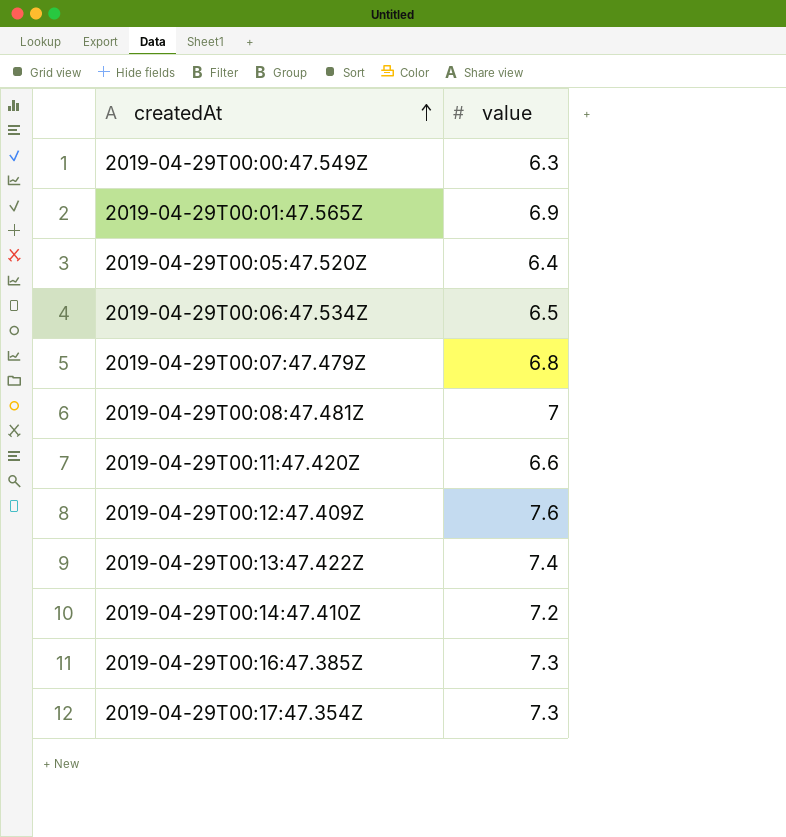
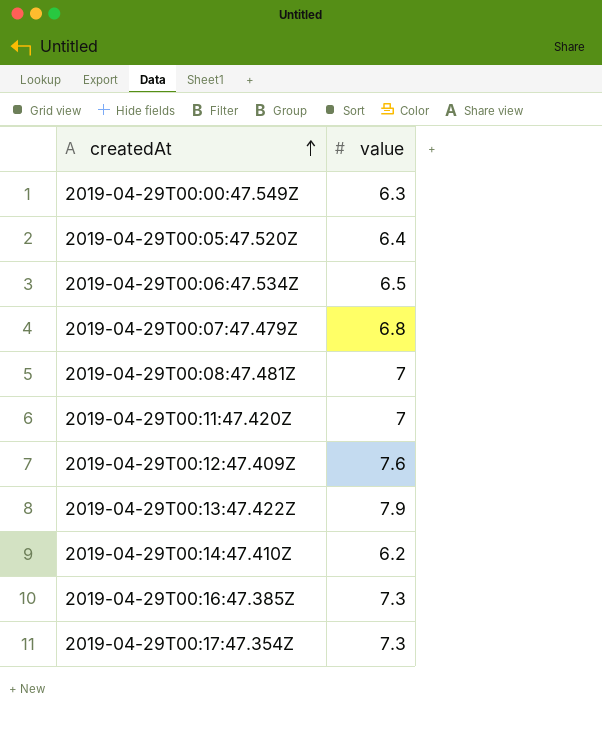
row 2019-04-29T00:01:47.565Z: 6.9 -> none
2019-04-29T00:11:47.420Z | value: 6.6 -> 7
2019-04-29T00:13:47.422Z | value: 7.4 -> 7.9
2019-04-29T00:14:47.410Z | value: 7.2 -> 6.2

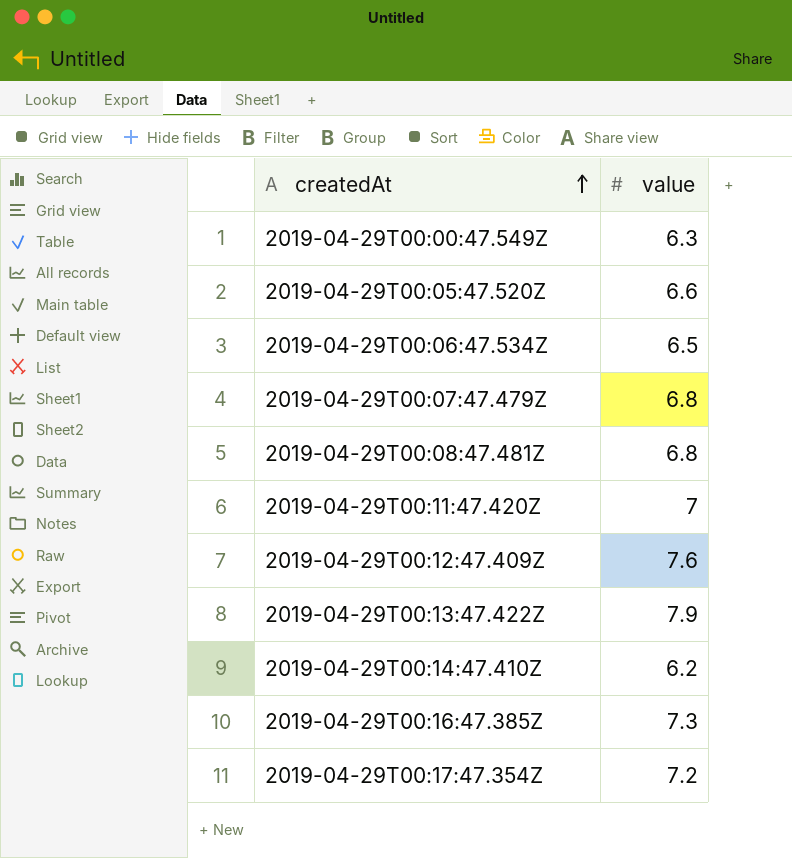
2019-04-29T00:05:47.520Z | value: 6.4 -> 6.6
2019-04-29T00:08:47.481Z | value: 7 -> 6.8
2019-04-29T00:17:47.354Z | value: 7.3 -> 7.2

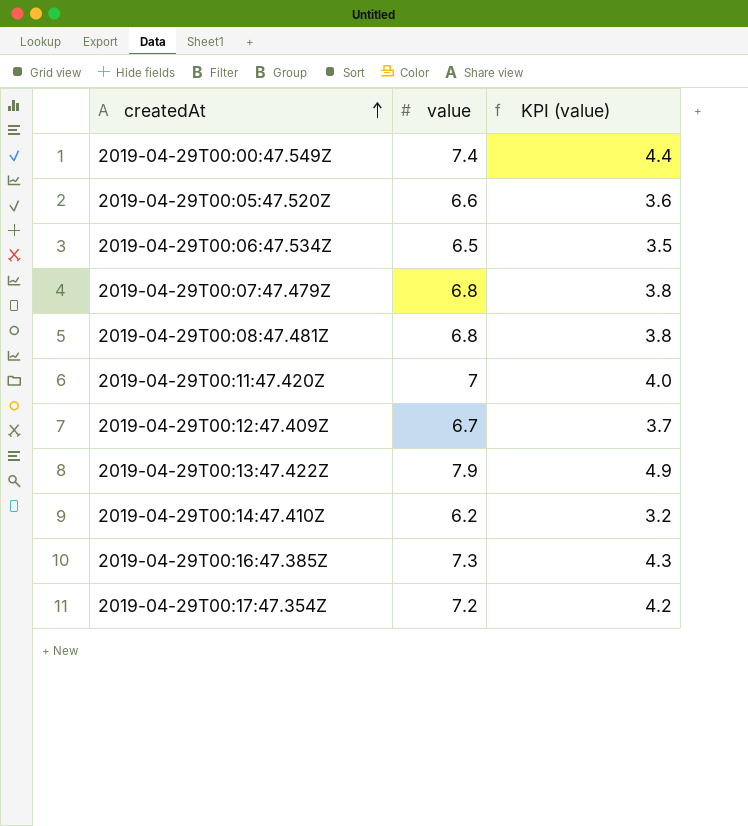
column KPI (value) | formula: none -> [value] - 3
2019-04-29T00:00:47.549Z | value: 6.3 -> 7.4
2019-04-29T00:12:47.409Z | value: 7.6 -> 6.7

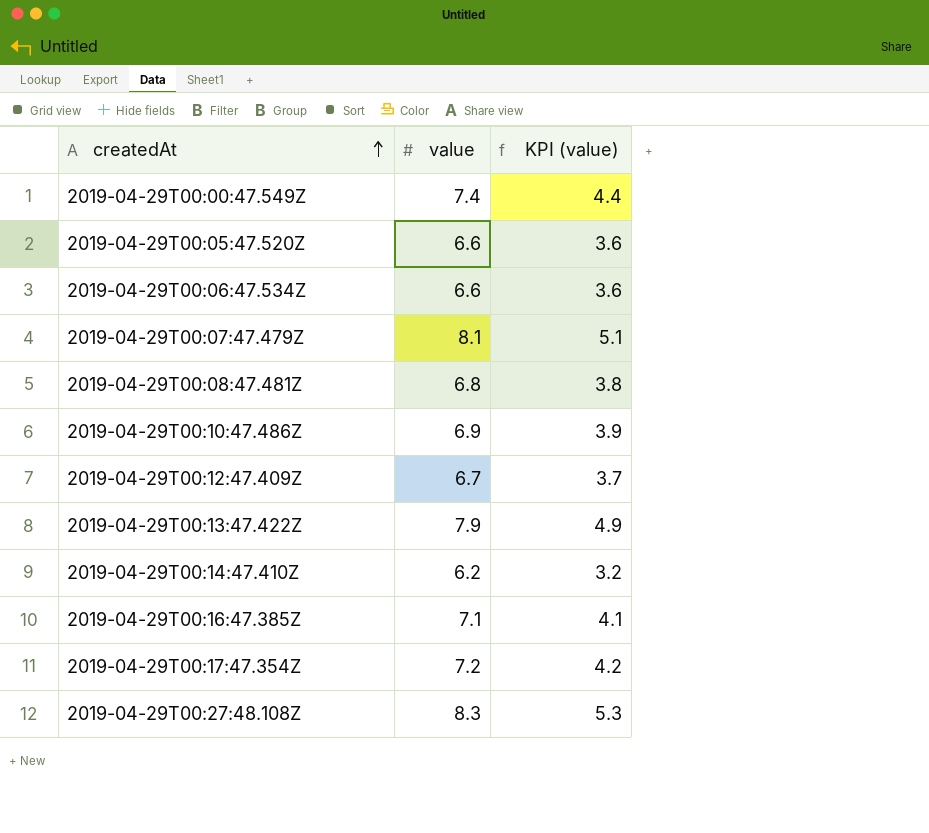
row 2019-04-29T00:11:47.420Z: 7 | 4.0 -> none
2019-04-29T00:06:47.534Z | value: 6.5 -> 6.6
2019-04-29T00:06:47.534Z | KPI (value): 3.5 -> 3.6
2019-04-29T00:07:47.479Z | value: 6.8 -> 8.1
2019-04-29T00:07:47.479Z | KPI (value): 3.8 -> 5.1
row 2019-04-29T00:10:47.486Z: none -> 6.9 | 3.9
2019-04-29T00:16:47.385Z | value: 7.3 -> 7.1
2019-04-29T00:16:47.385Z | KPI (value): 4.3 -> 4.1
row 2019-04-29T00:27:48.108Z: none -> 8.3 | 5.3

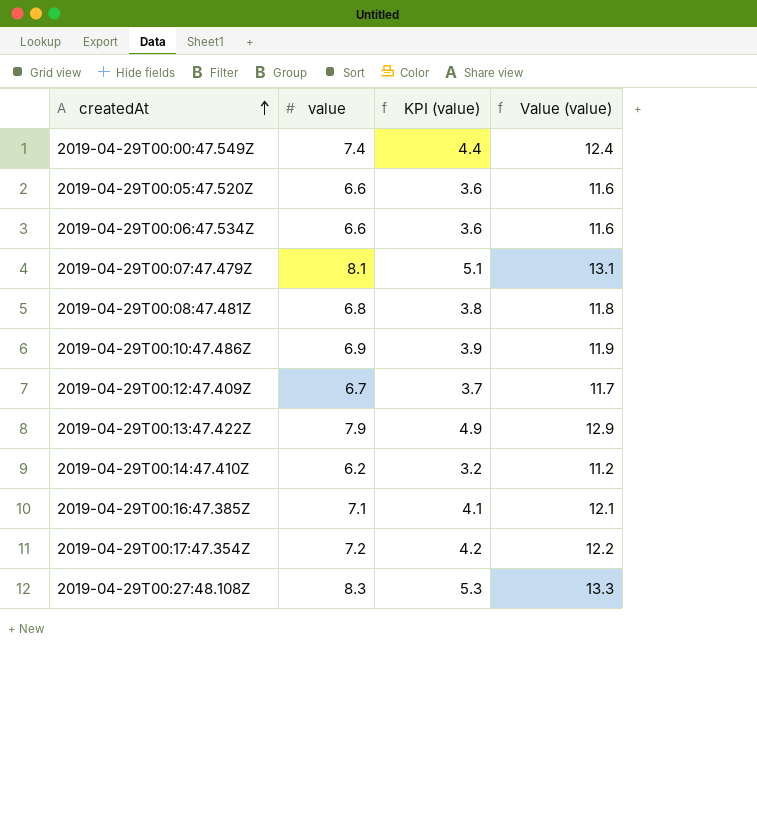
column Value (value) | formula: none -> [value] + 5

